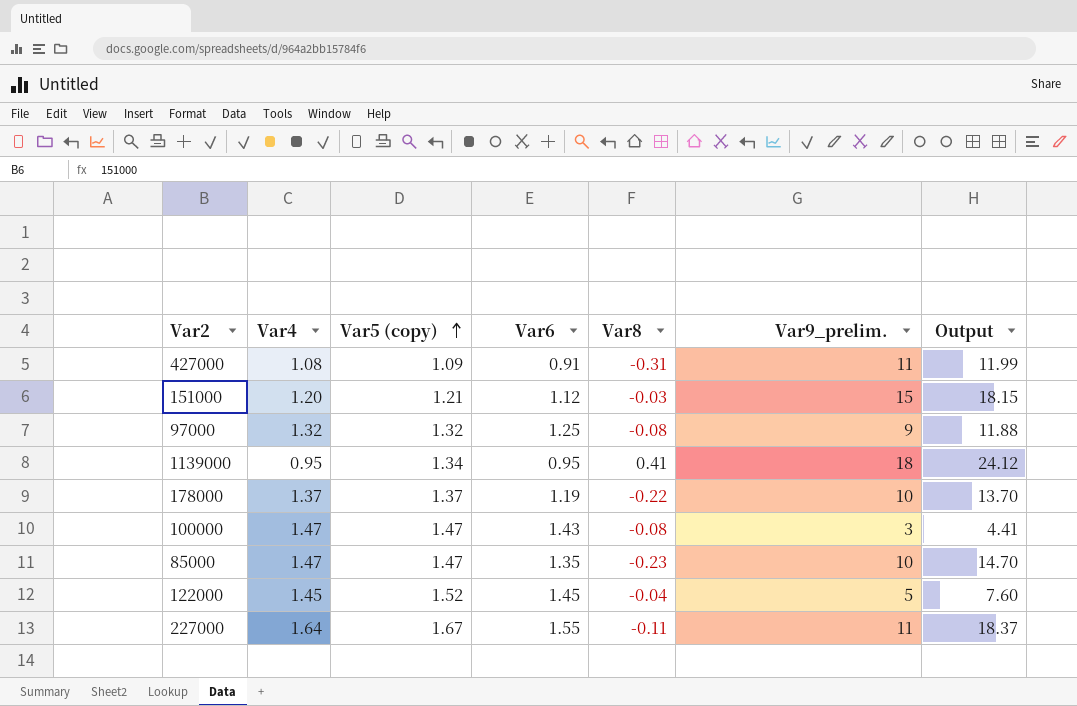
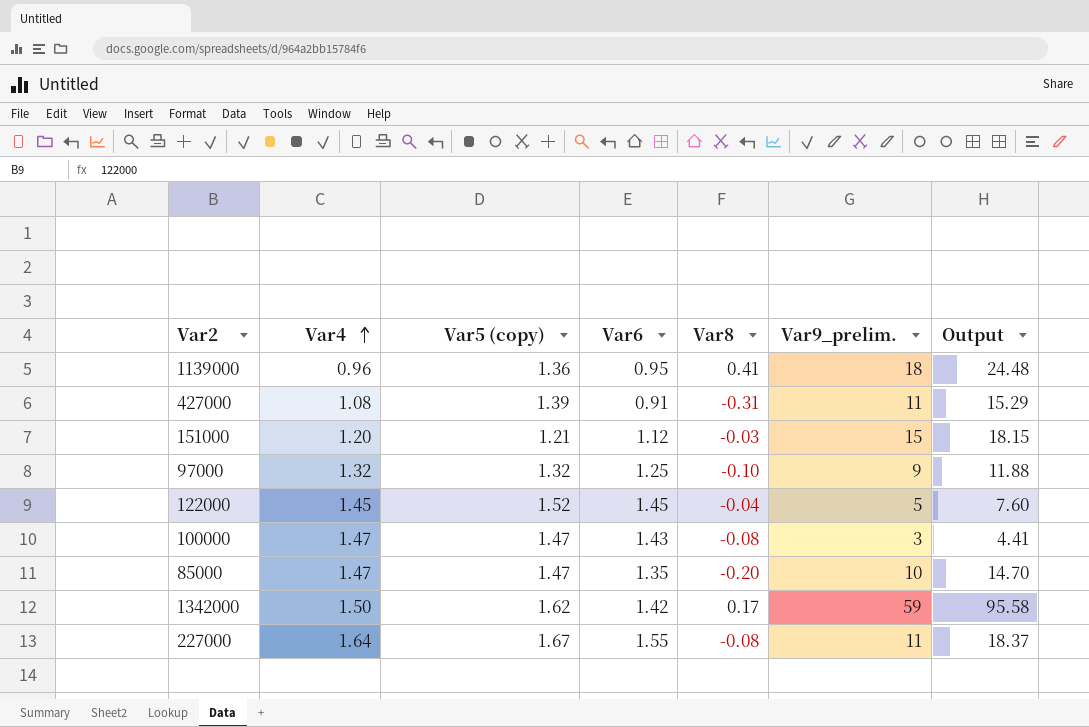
row order: Var5 (copy) ascending -> Var4 ascending
row 178000: 1.37 | 1.37 | 1.19 | -0.22 | 10 | 13.70 -> none
1139000 | Var4: 0.95 -> 0.96
1139000 | Var5 (copy): 1.34 -> 1.36
1139000 | Output: 24.12 -> 24.48
427000 | Var5 (copy): 1.09 -> 1.39
427000 | Output: 11.99 -> 15.29
97000 | Var8: -0.08 -> -0.10
85000 | Var8: -0.23 -> -0.20
row 1342000: none -> 1.50 | 1.62 | 1.42 | 0.17 | 59 | 95.58
227000 | Var8: -0.11 -> -0.08

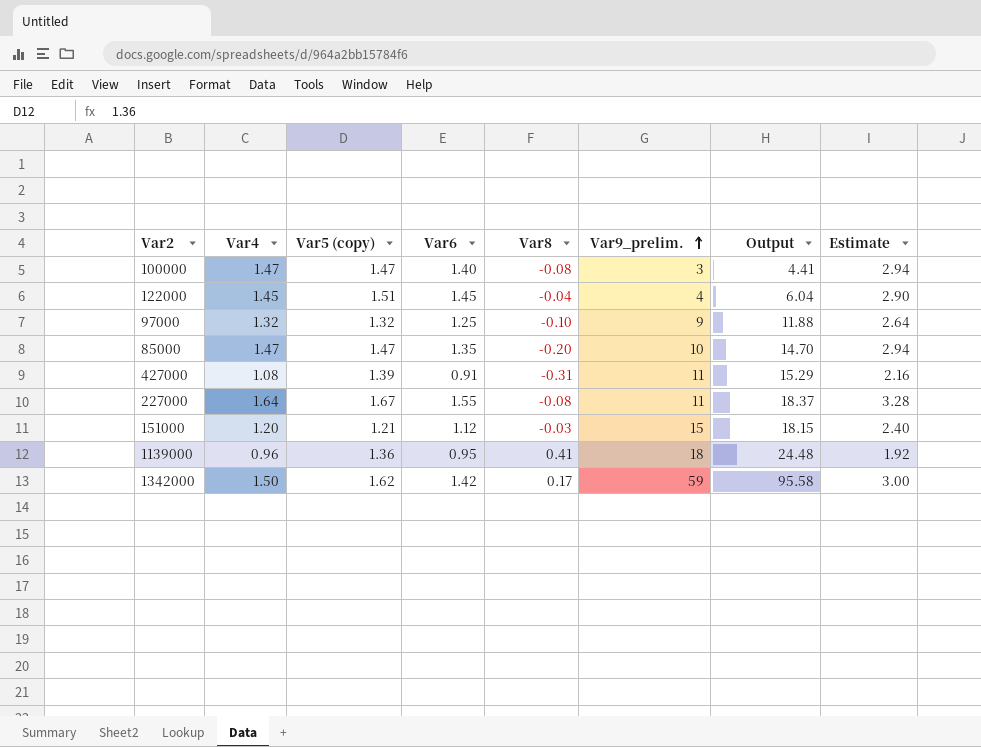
row order: Var4 ascending -> Var9_prelim. ascending
column Estimate | formula: none -> [Var4] * 2
100000 | Var6: 1.43 -> 1.40
122000 | Var5 (copy): 1.52 -> 1.51
122000 | Var9_prelim.: 5 -> 4
122000 | Output: 7.60 -> 6.04

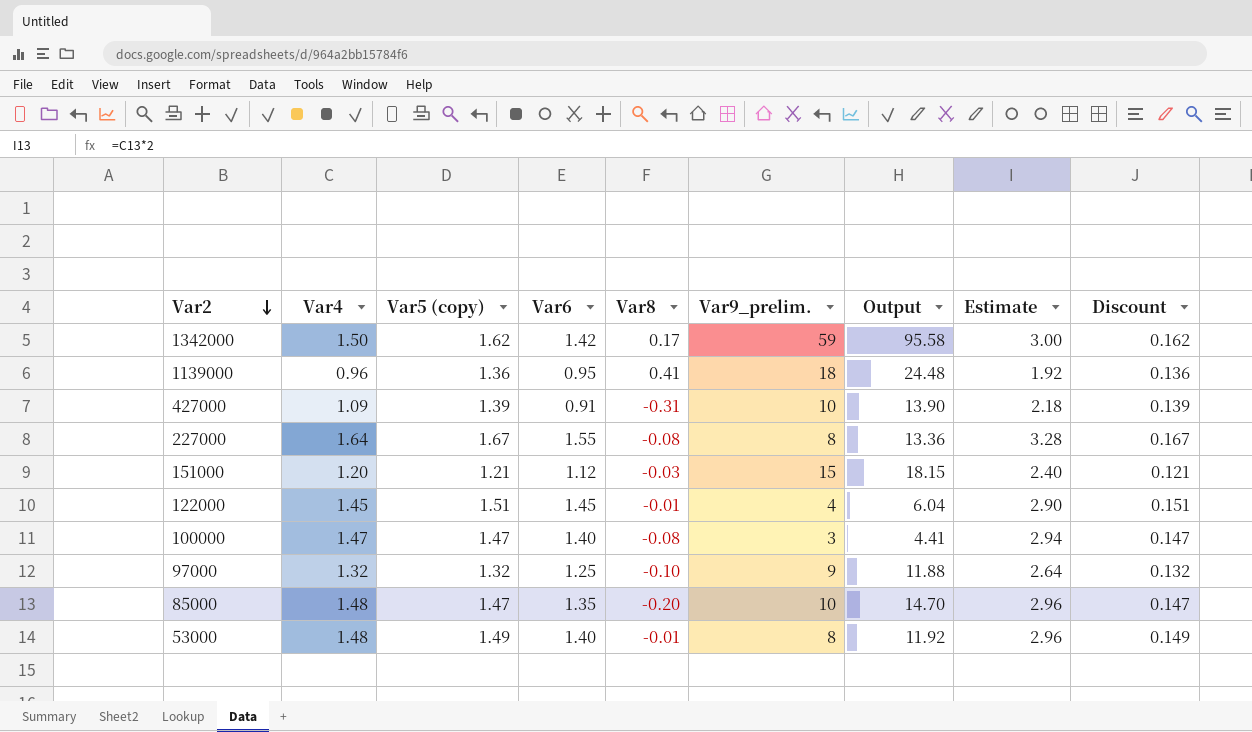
row order: Var9_prelim. ascending -> Var2 descending
column Discount | formula: none -> [Var5 (copy)] * 0.1
427000 | Var4: 1.08 -> 1.09
427000 | Var9_prelim.: 11 -> 10
427000 | Output: 15.29 -> 13.90
427000 | Estimate: 2.16 -> 2.18
227000 | Var9_prelim.: 11 -> 8
227000 | Output: 18.37 -> 13.36
122000 | Var8: -0.04 -> -0.01
85000 | Var4: 1.47 -> 1.48
85000 | Estimate: 2.94 -> 2.96
row 53000: none -> 1.48 | 1.49 | 1.40 | -0.01 | 8 | 11.92 | 2.96 | 0.149

